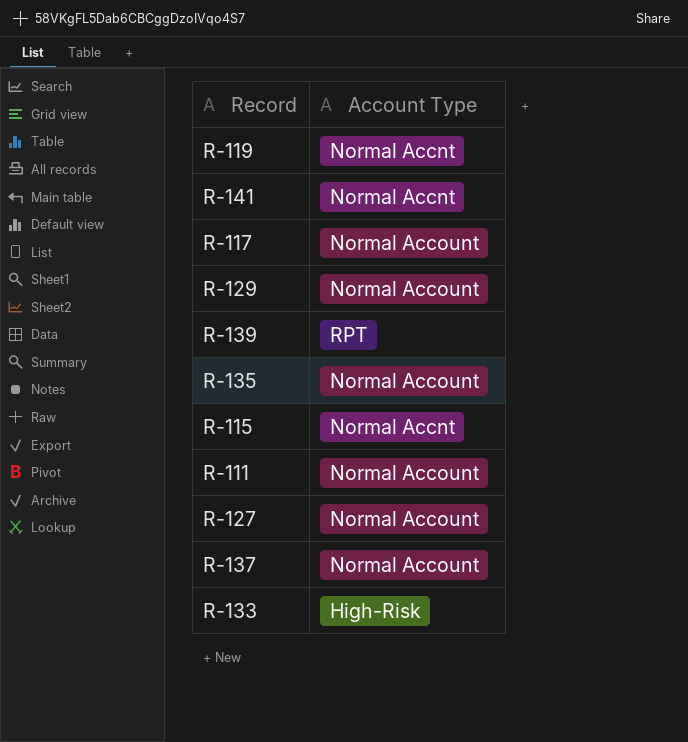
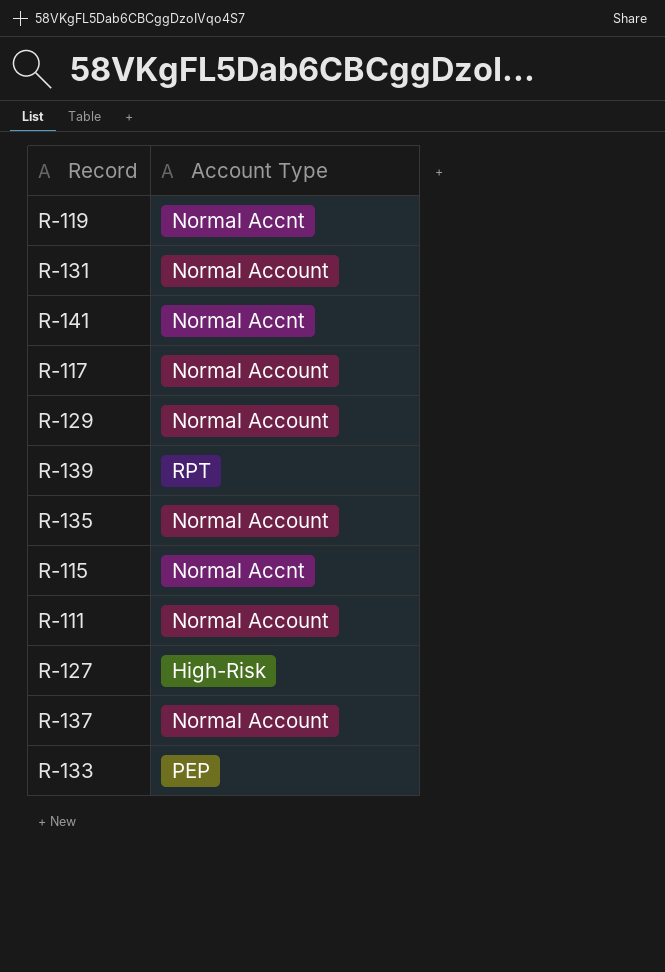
row R-131: none -> Normal Account
R-127 | Account Type: Normal Account -> High-Risk
R-133 | Account Type: High-Risk -> PEP

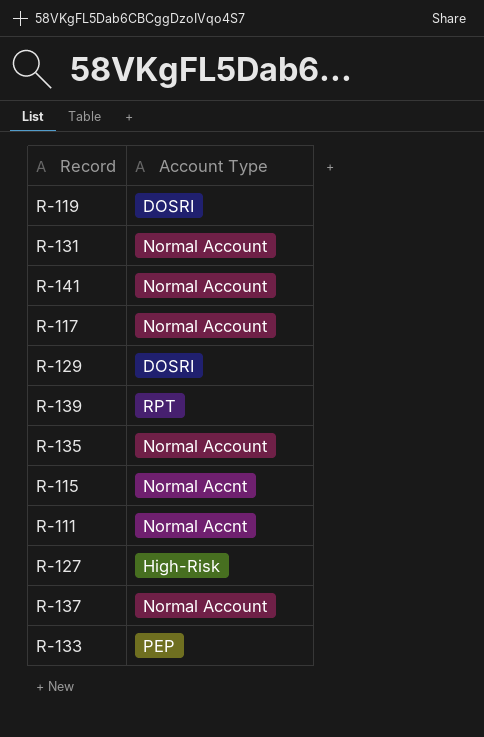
R-119 | Account Type: Normal Accnt -> DOSRI
R-141 | Account Type: Normal Accnt -> Normal Account
R-129 | Account Type: Normal Account -> DOSRI
R-111 | Account Type: Normal Account -> Normal Accnt

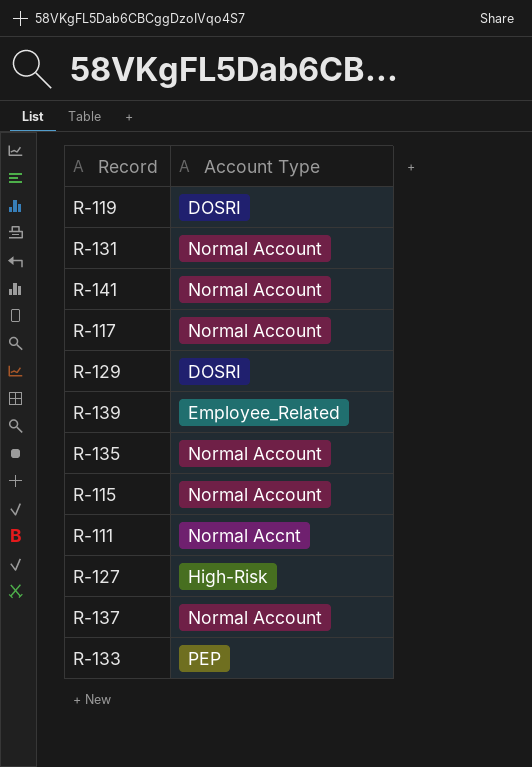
R-139 | Account Type: RPT -> Employee_Related
R-115 | Account Type: Normal Accnt -> Normal Account

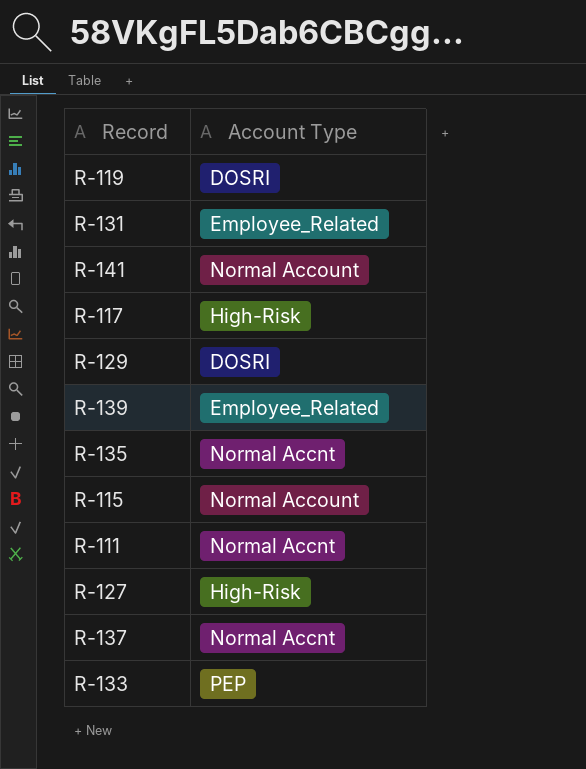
R-131 | Account Type: Normal Account -> Employee_Related
R-117 | Account Type: Normal Account -> High-Risk
R-135 | Account Type: Normal Account -> Normal Accnt
R-137 | Account Type: Normal Account -> Normal Accnt

